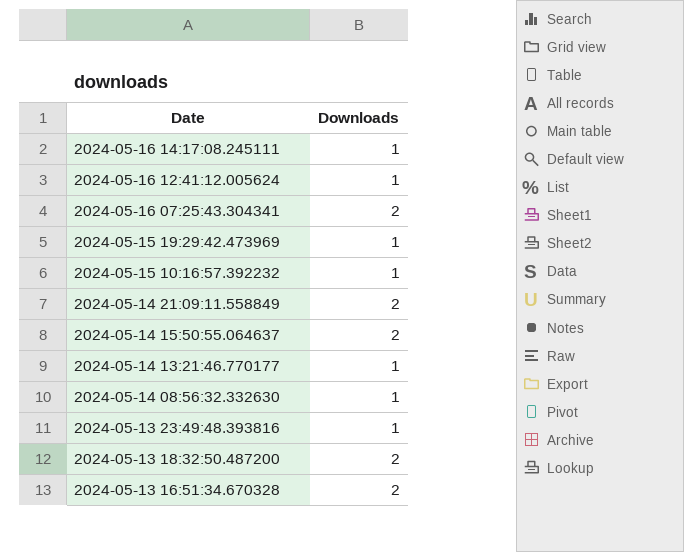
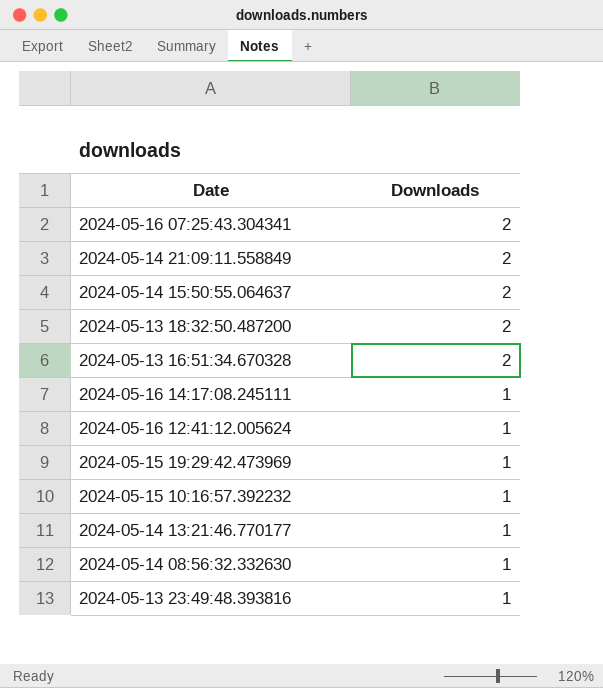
row order: Date descending -> Downloads descending

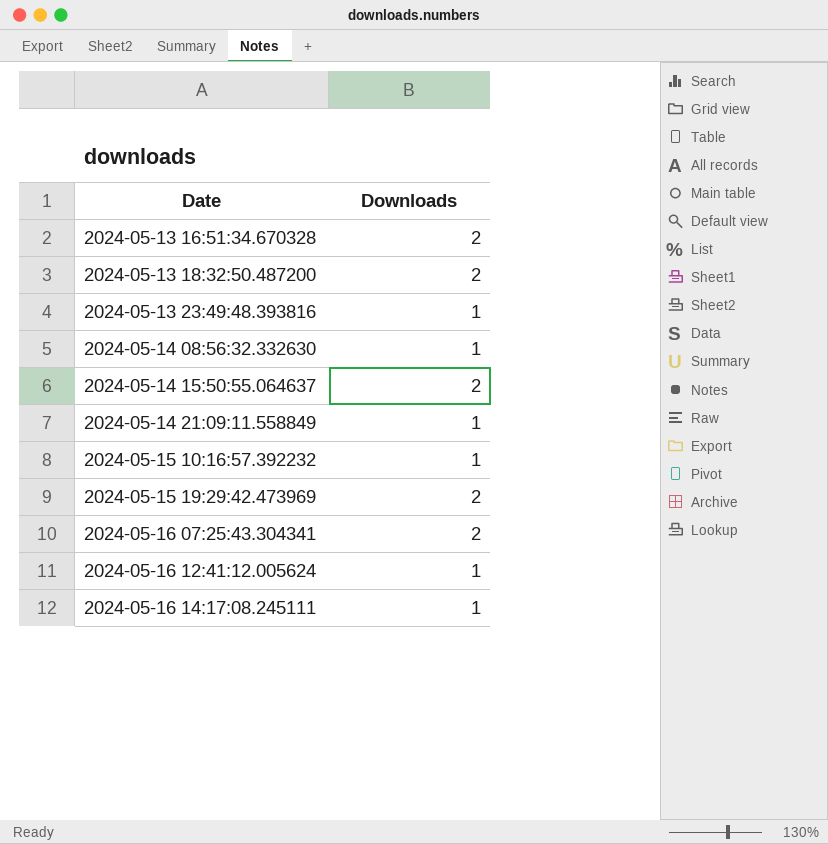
row order: Downloads descending -> Date ascending
row 2024-05-14 13:21:46.770177: 1 -> none
2024-05-14 21:09:11.558849 | Downloads: 2 -> 1
2024-05-15 19:29:42.473969 | Downloads: 1 -> 2

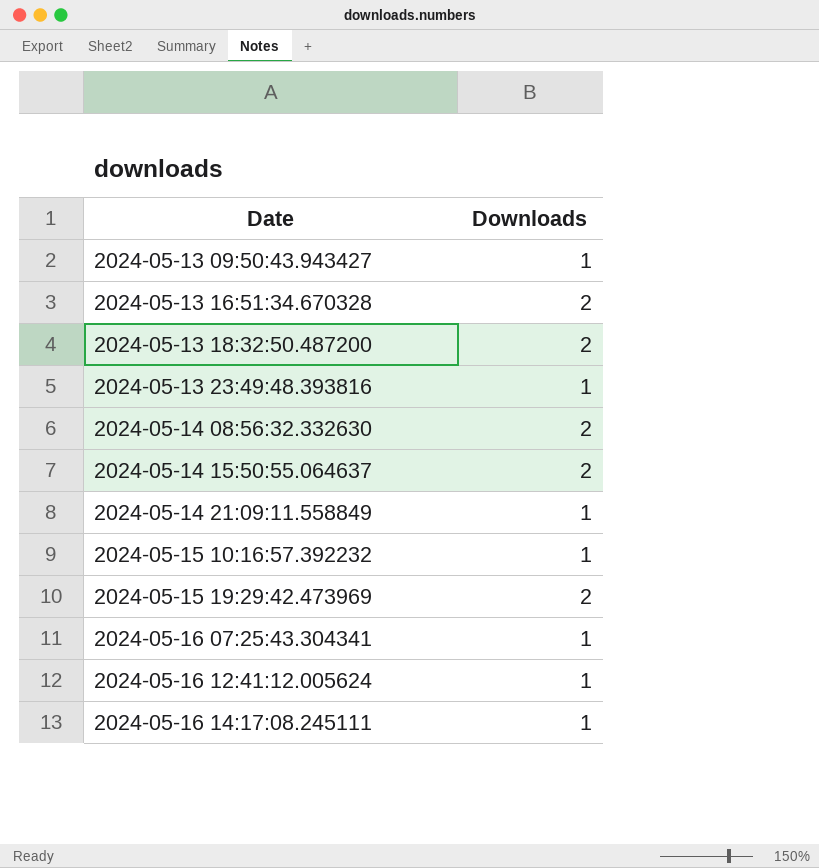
row 2024-05-13 09:50:43.943427: none -> 1
2024-05-14 08:56:32.332630 | Downloads: 1 -> 2
2024-05-16 07:25:43.304341 | Downloads: 2 -> 1

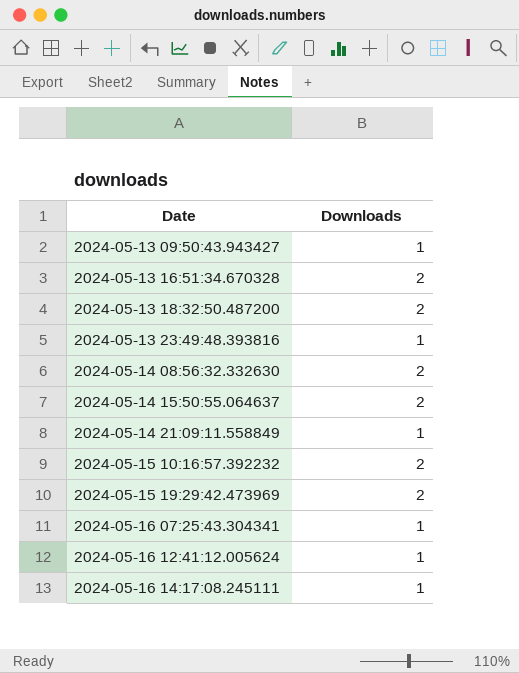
2024-05-15 10:16:57.392232 | Downloads: 1 -> 2

